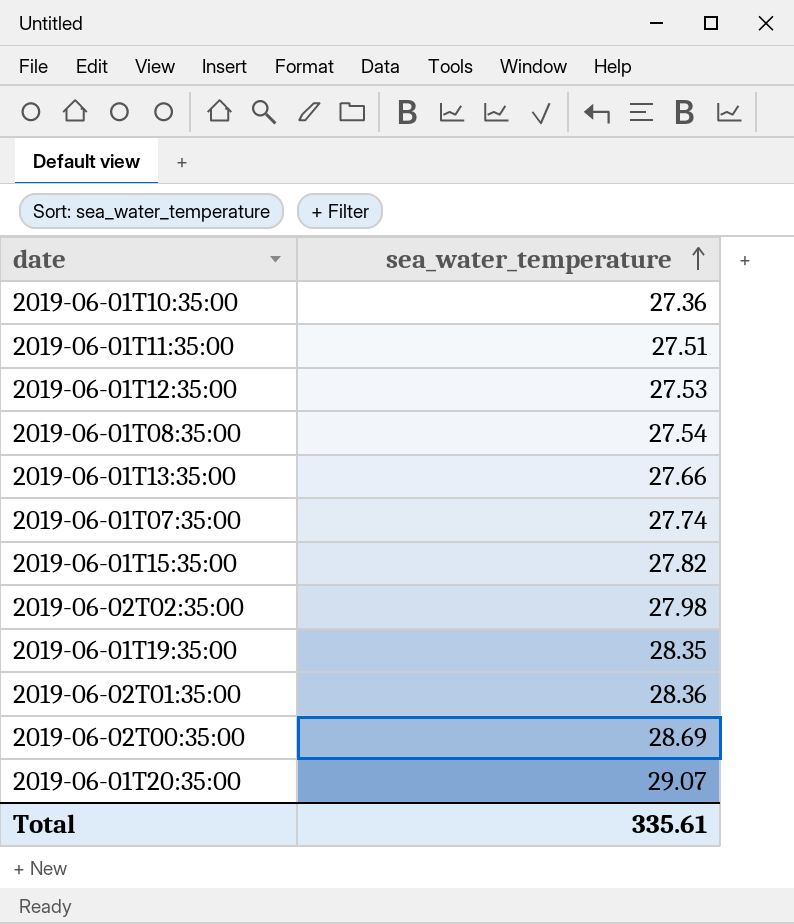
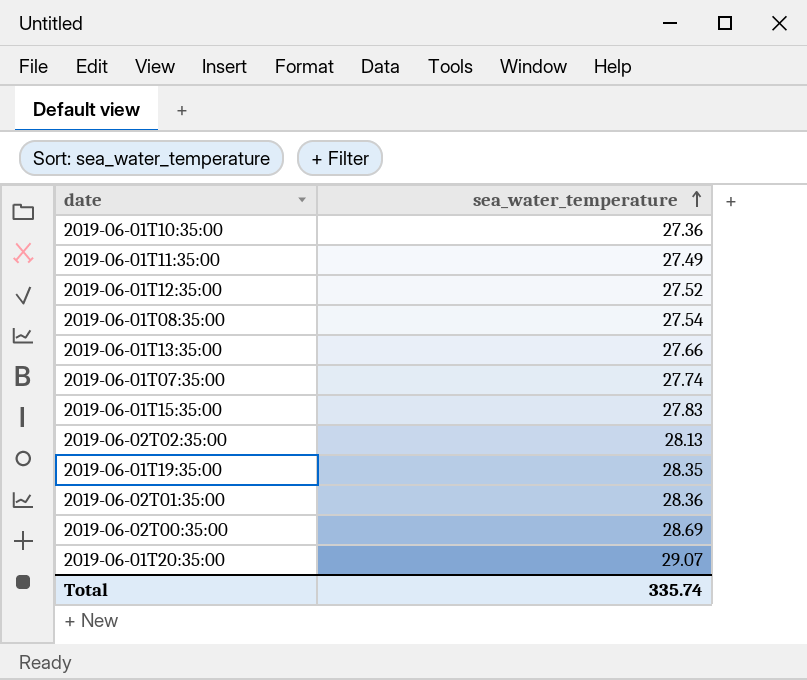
2019-06-01T11:35:00 | sea_water_temperature: 27.51 -> 27.49
2019-06-01T12:35:00 | sea_water_temperature: 27.53 -> 27.52
2019-06-01T15:35:00 | sea_water_temperature: 27.82 -> 27.83
2019-06-02T02:35:00 | sea_water_temperature: 27.98 -> 28.13
Total | sea_water_temperature: 335.61 -> 335.74

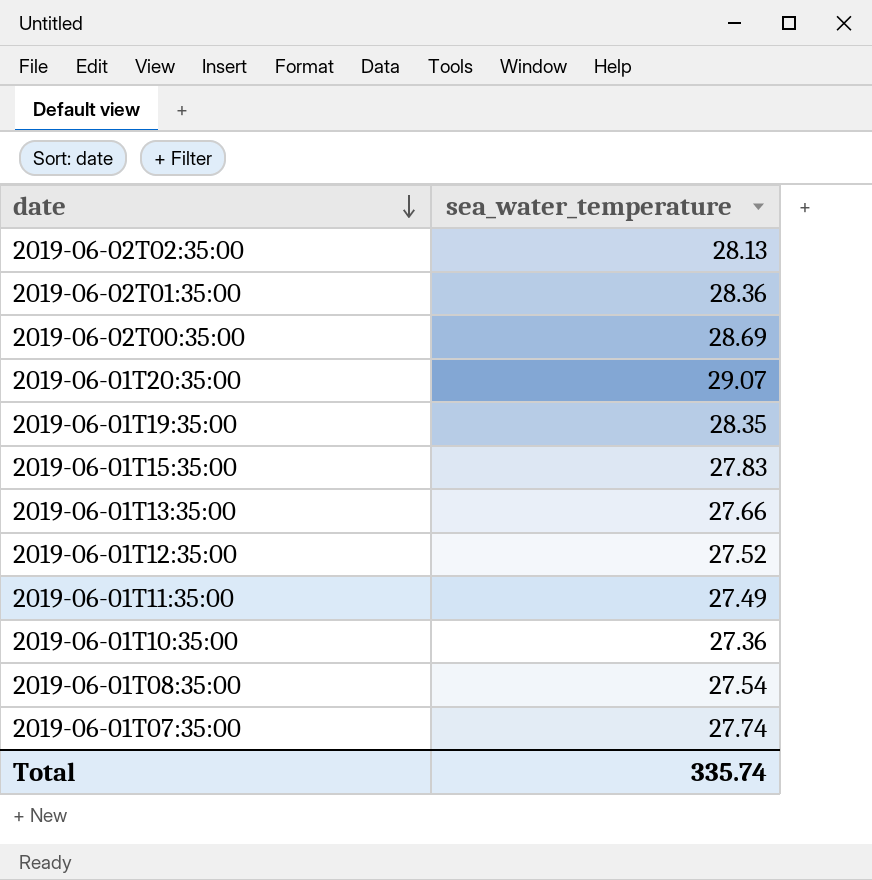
row order: sea_water_temperature ascending -> date descending

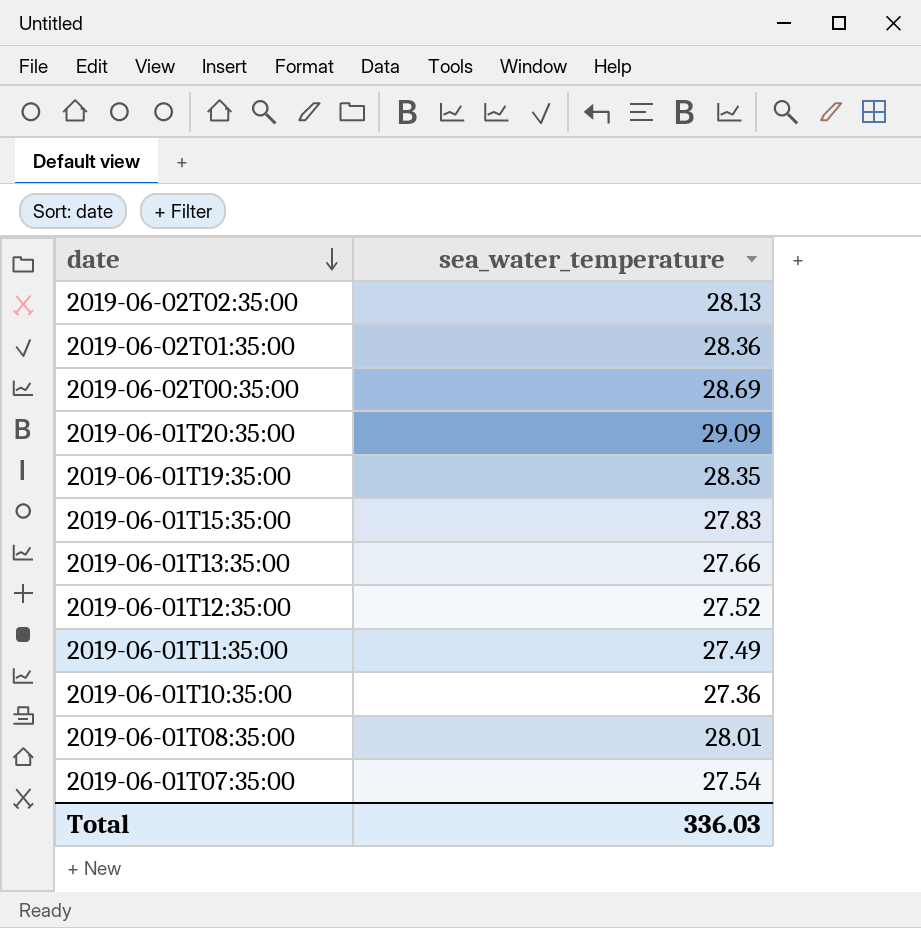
2019-06-01T20:35:00 | sea_water_temperature: 29.07 -> 29.09
2019-06-01T08:35:00 | sea_water_temperature: 27.54 -> 28.01
2019-06-01T07:35:00 | sea_water_temperature: 27.74 -> 27.54
Total | sea_water_temperature: 335.74 -> 336.03

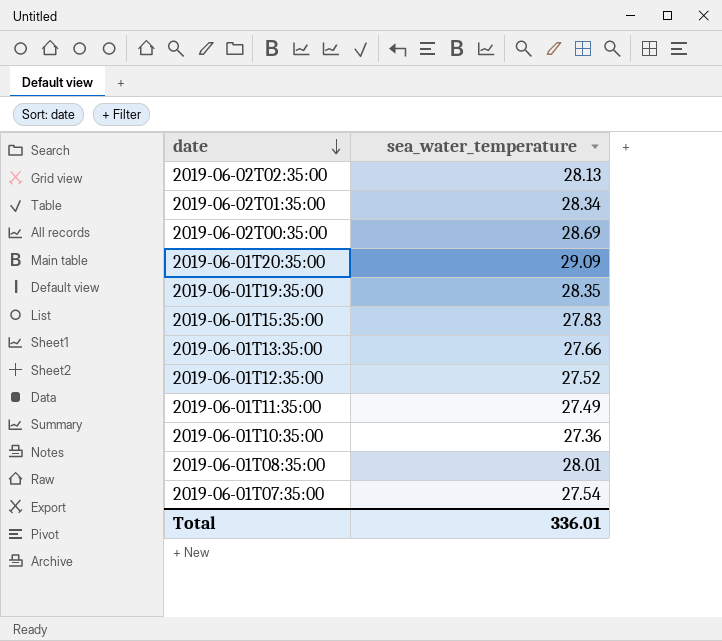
2019-06-02T01:35:00 | sea_water_temperature: 28.36 -> 28.34
Total | sea_water_temperature: 336.03 -> 336.01

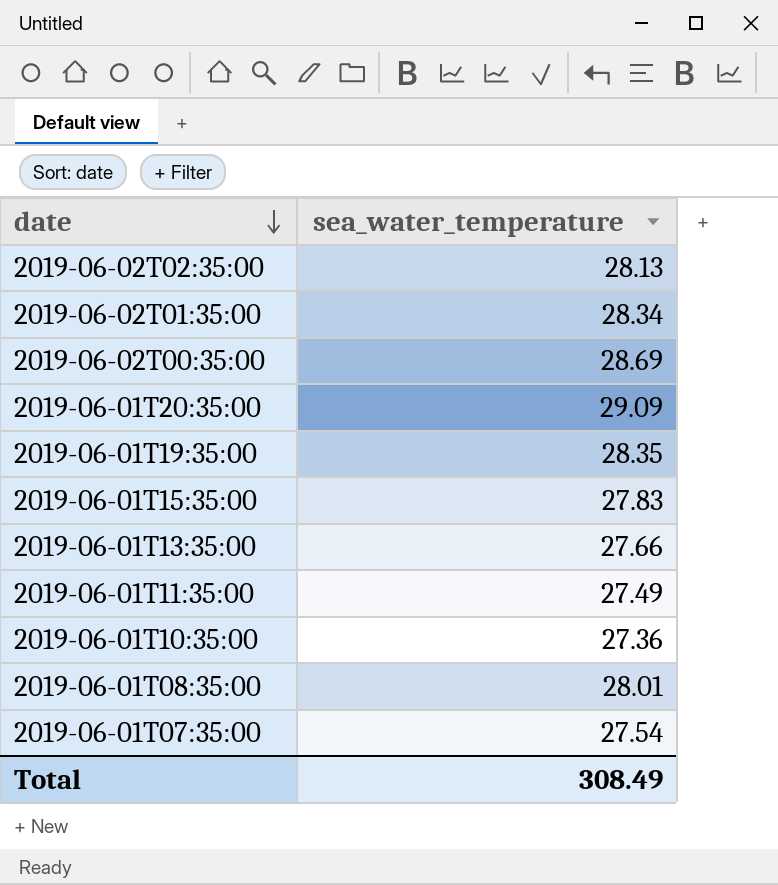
row 2019-06-01T12:35:00: 27.52 -> none
Total | sea_water_temperature: 336.01 -> 308.49

